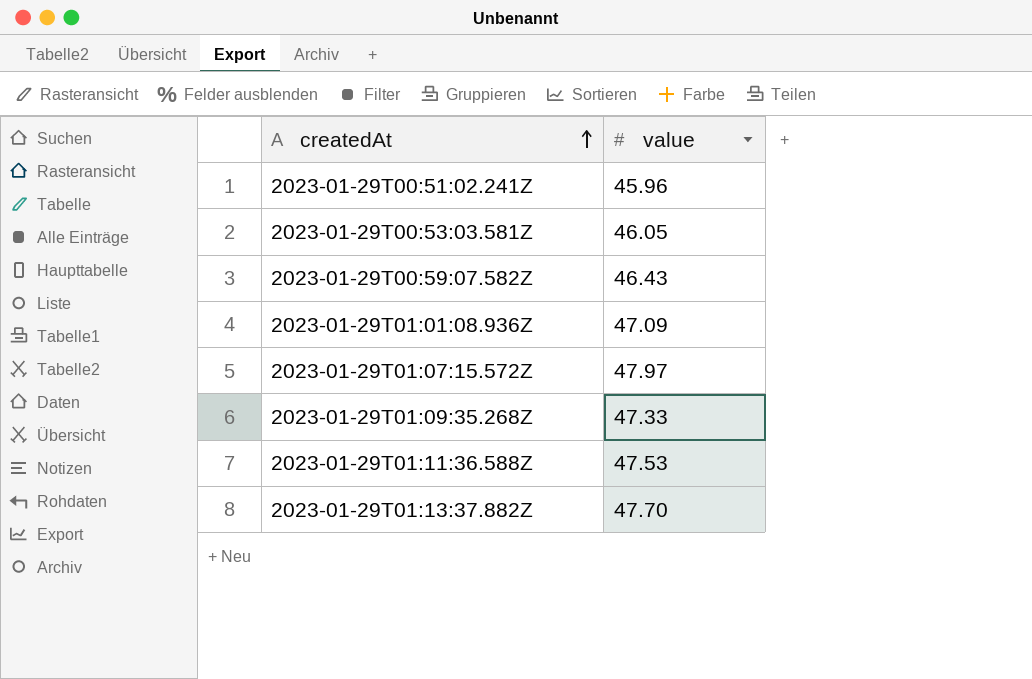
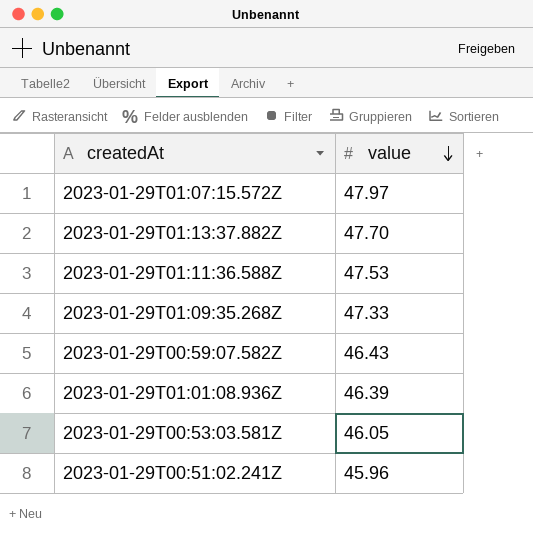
row order: createdAt ascending -> value descending
2023-01-29T01:01:08.936Z | value: 47.09 -> 46.39

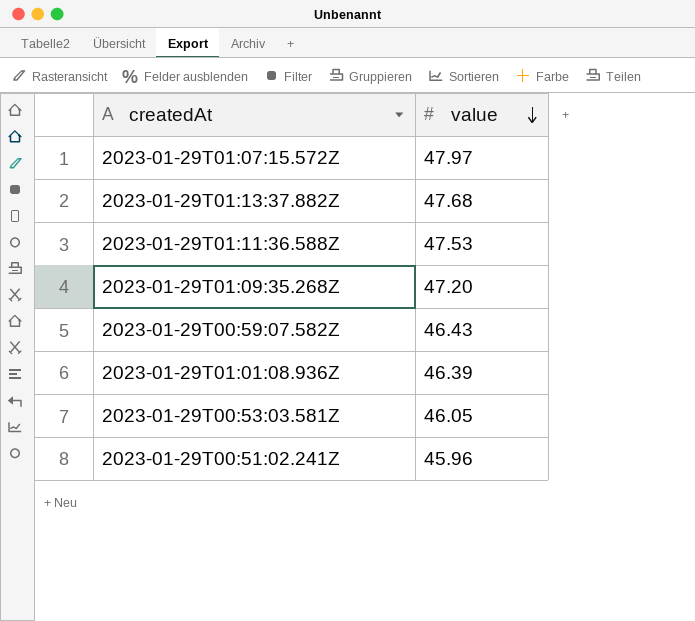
2023-01-29T01:13:37.882Z | value: 47.70 -> 47.68
2023-01-29T01:09:35.268Z | value: 47.33 -> 47.20

